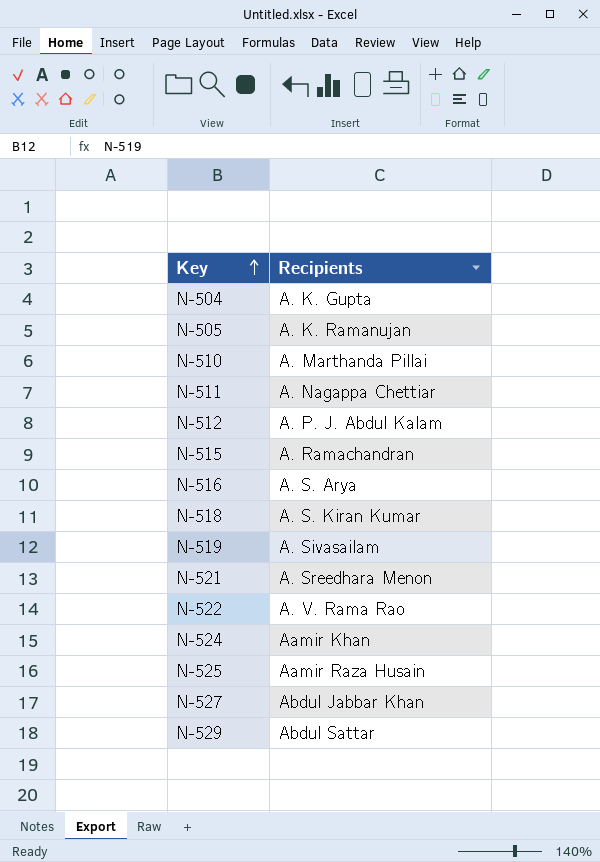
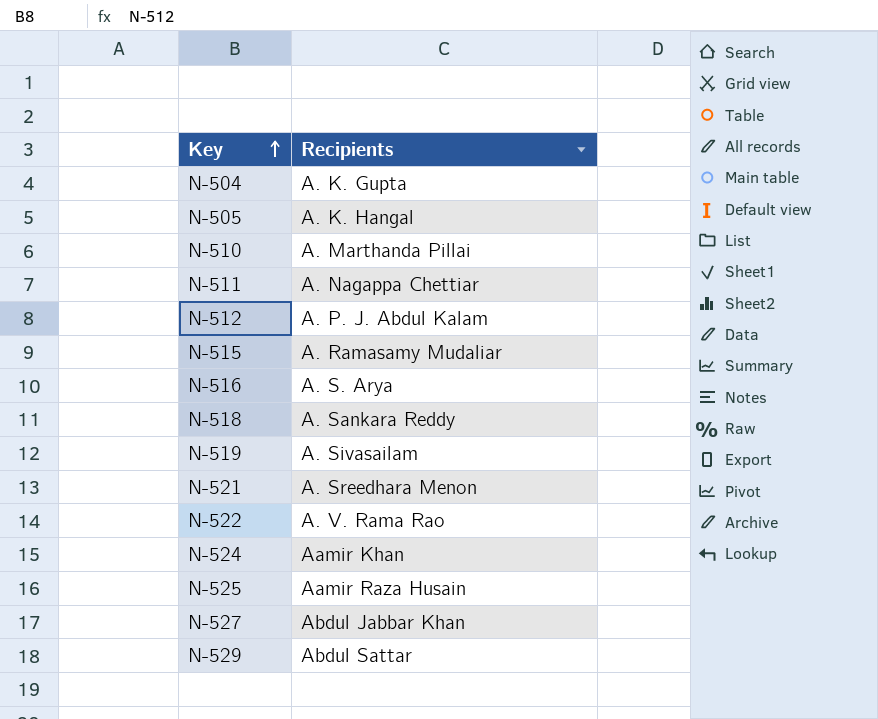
N-505 | Recipients: A. K. Ramanujan -> A. K. Hangal
N-515 | Recipients: A. Ramachandran -> A. Ramasamy Mudaliar
N-518 | Recipients: A. S. Kiran Kumar -> A. Sankara Reddy

